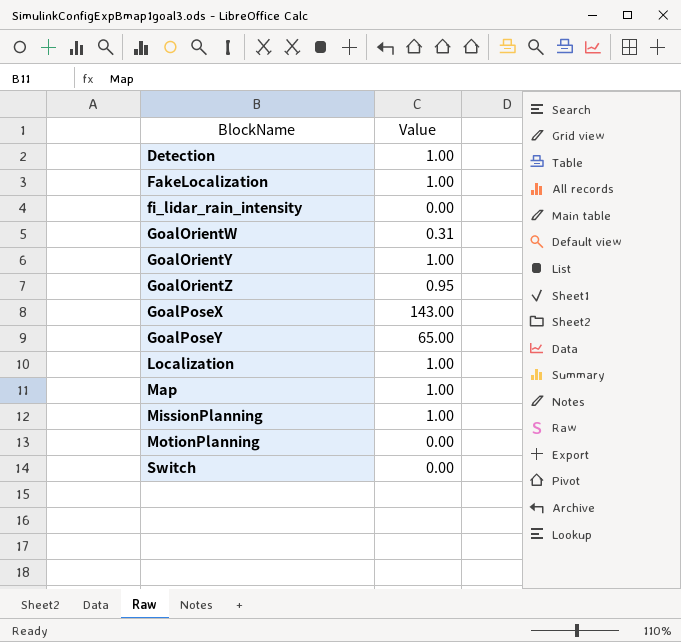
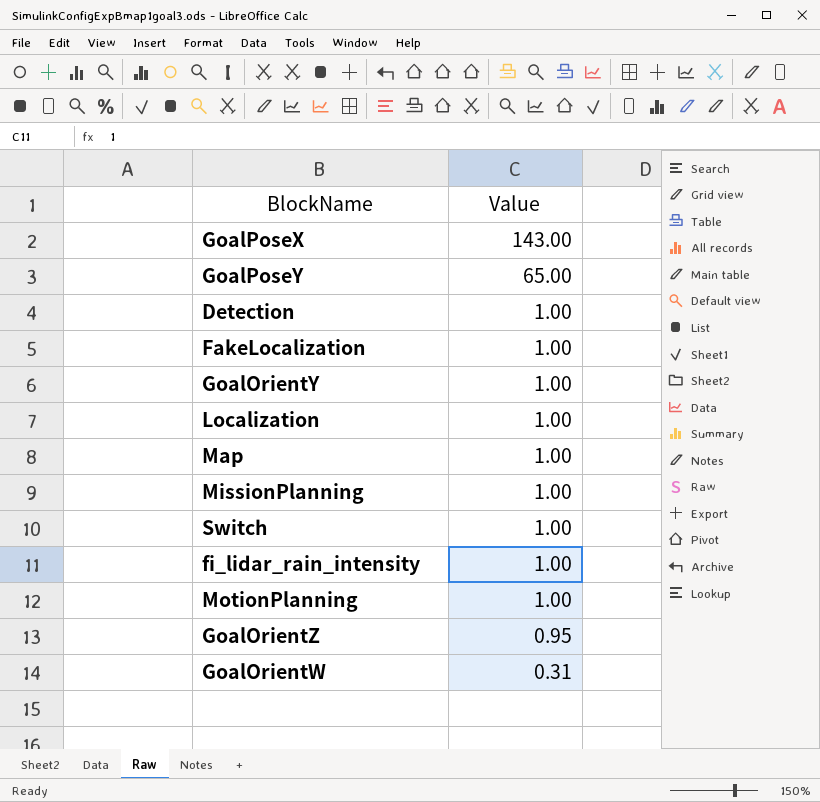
row order: BlockName ascending -> Value descending
Switch | Value: 0.00 -> 1.00
fi_lidar_rain_intensity | Value: 0.00 -> 1.00
MotionPlanning | Value: 0.00 -> 1.00

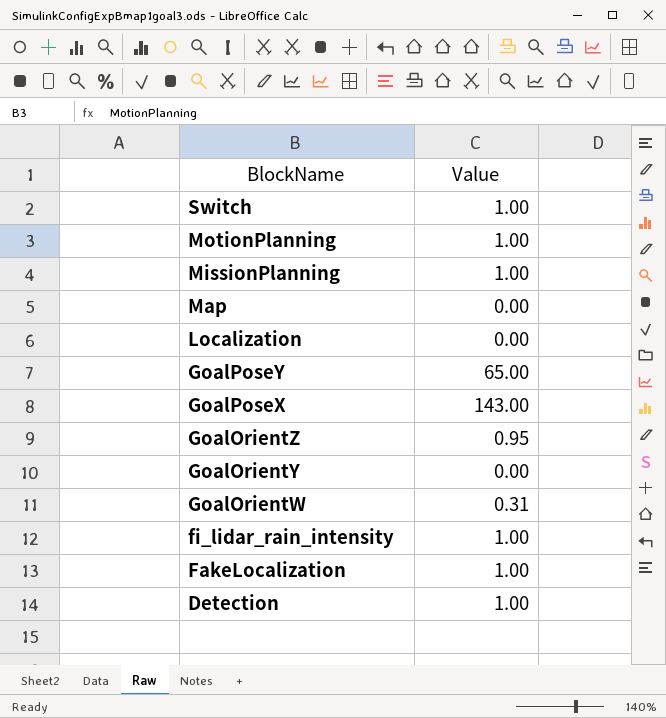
row order: Value descending -> BlockName descending
Map | Value: 1.00 -> 0.00
Localization | Value: 1.00 -> 0.00
GoalOrientY | Value: 1.00 -> 0.00

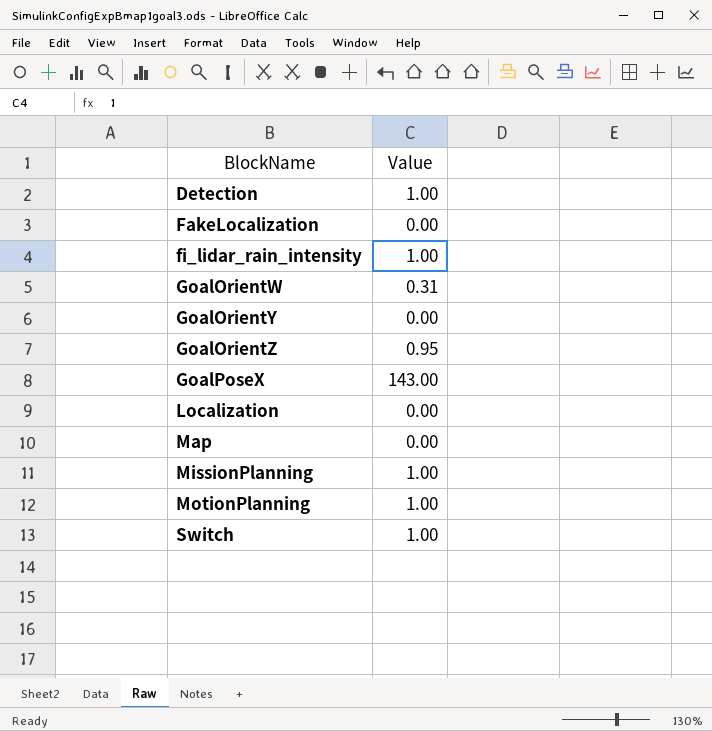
row order: BlockName descending -> BlockName ascending
row GoalPoseY: 65.00 -> none
FakeLocalization | Value: 1.00 -> 0.00

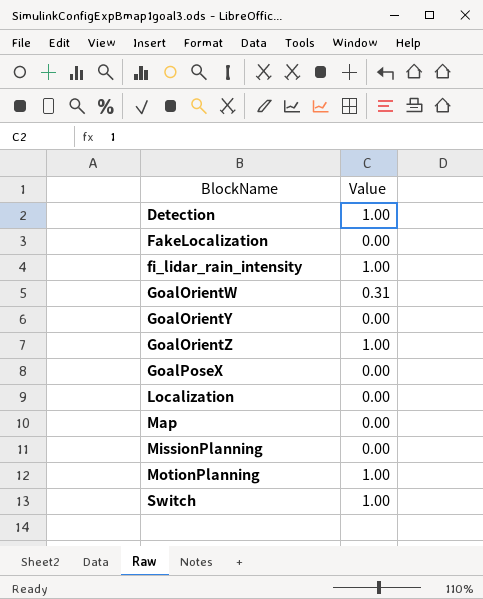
GoalOrientZ | Value: 0.95 -> 1.00
GoalPoseX | Value: 143.00 -> 0.00
MissionPlanning | Value: 1.00 -> 0.00

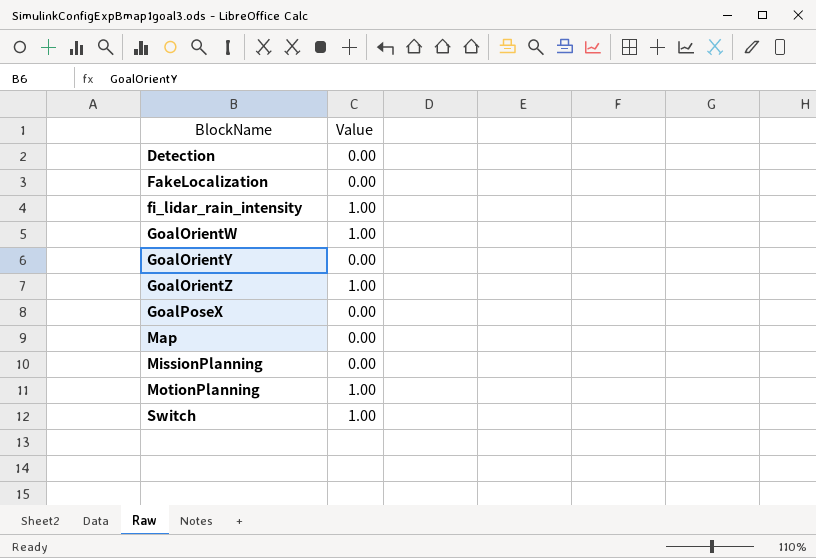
row Localization: 0.00 -> none
Detection | Value: 1.00 -> 0.00
GoalOrientW | Value: 0.31 -> 1.00

